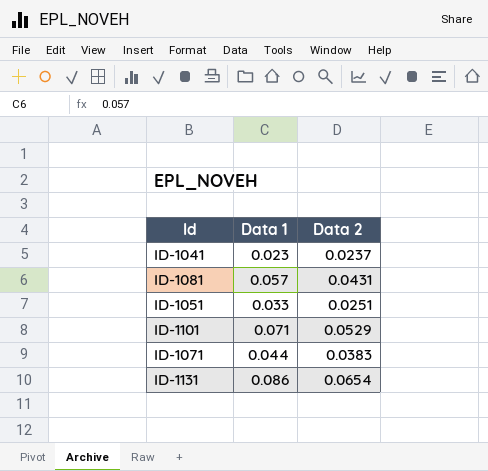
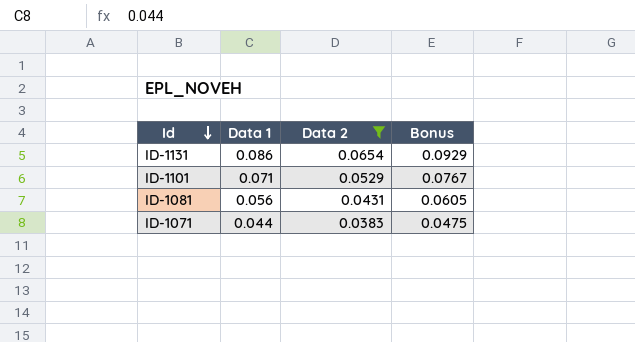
filter: none -> Data 2 >= 0.0383
row order: none -> Id descending
column Bonus | formula: none -> [Data 1] * 1.08
ID-1081 | Data 1: 0.057 -> 0.056

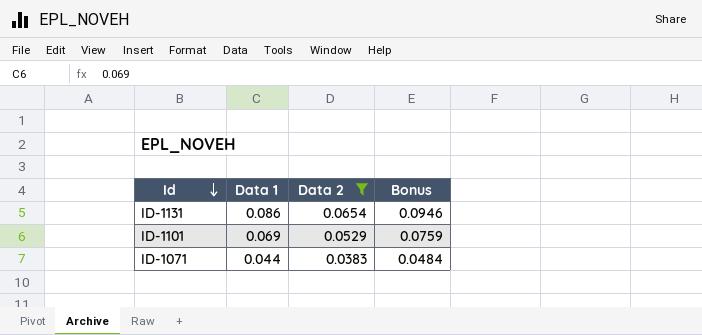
column Bonus | formula: [Data 1] * 1.08 -> [Data 1] * 1.1
row ID-1081: 0.056 | 0.0431 | 0.0605 -> none
ID-1101 | Data 1: 0.071 -> 0.069

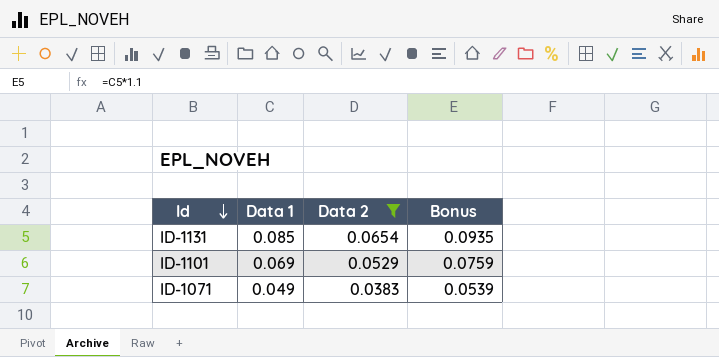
ID-1131 | Data 1: 0.086 -> 0.085
ID-1131 | Bonus: 0.0946 -> 0.0935
ID-1071 | Data 1: 0.044 -> 0.049
ID-1071 | Bonus: 0.0484 -> 0.0539

